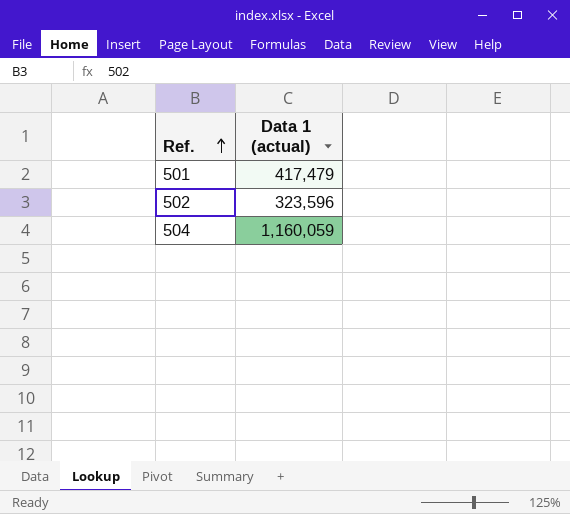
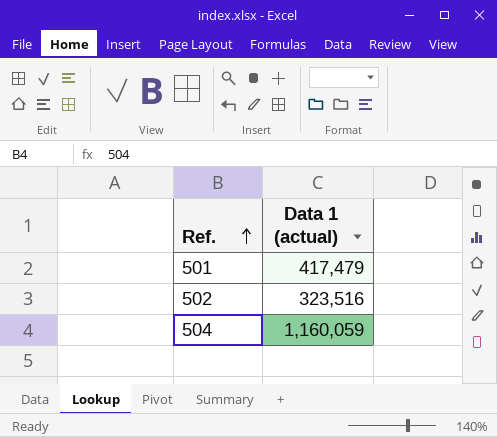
502 | Data 1 (actual): 323,596 -> 323,516

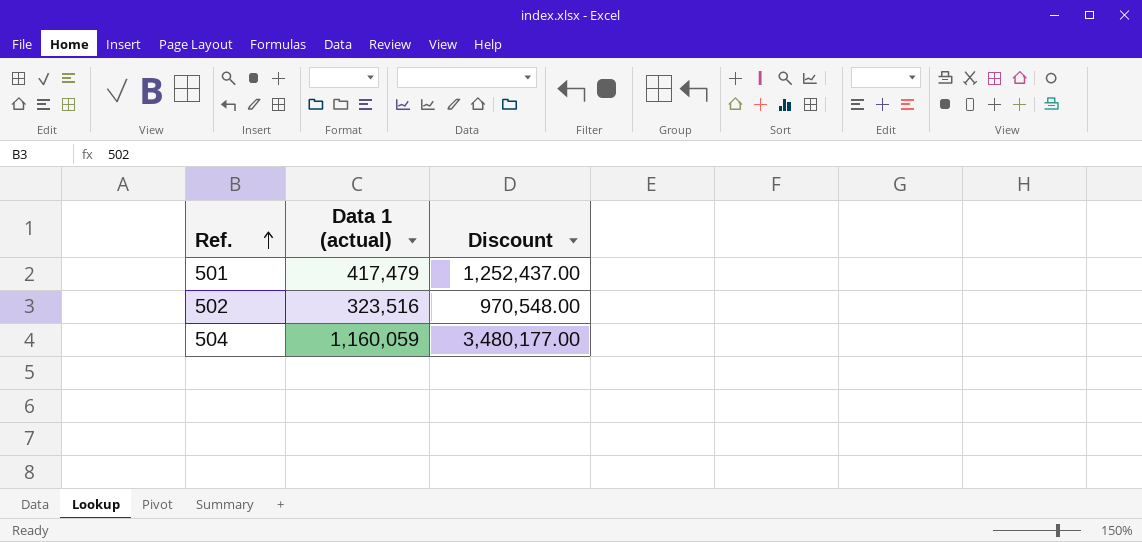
column Discount | formula: none -> [Data 1 (actual)] * 3

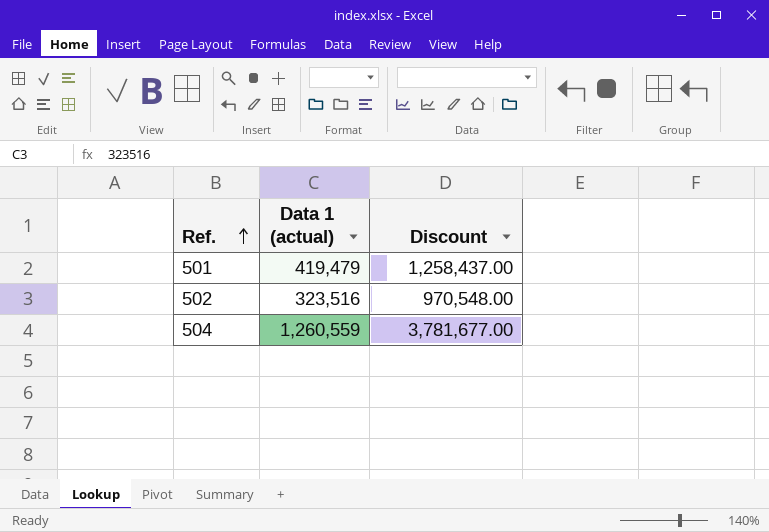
501 | Data 1 (actual): 417,479 -> 419,479
501 | Discount: 1,252,437.00 -> 1,258,437.00
504 | Data 1 (actual): 1,160,059 -> 1,260,559
504 | Discount: 3,480,177.00 -> 3,781,677.00

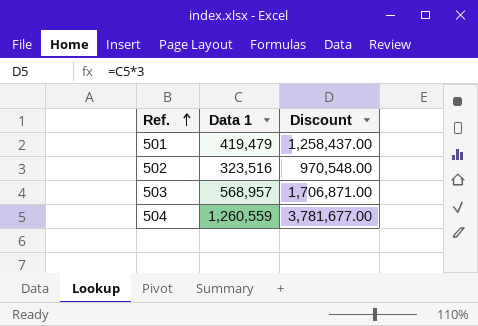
column name: Data 1 (actual) -> Data 1
row 503: none -> 568,957 | 1,706,871.00

